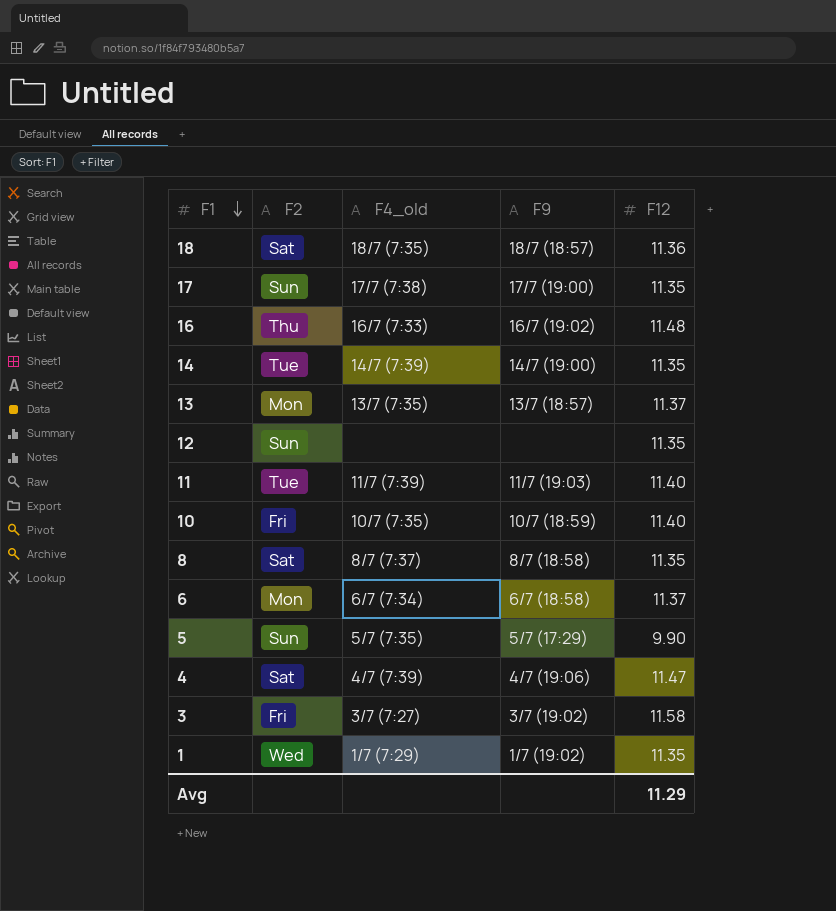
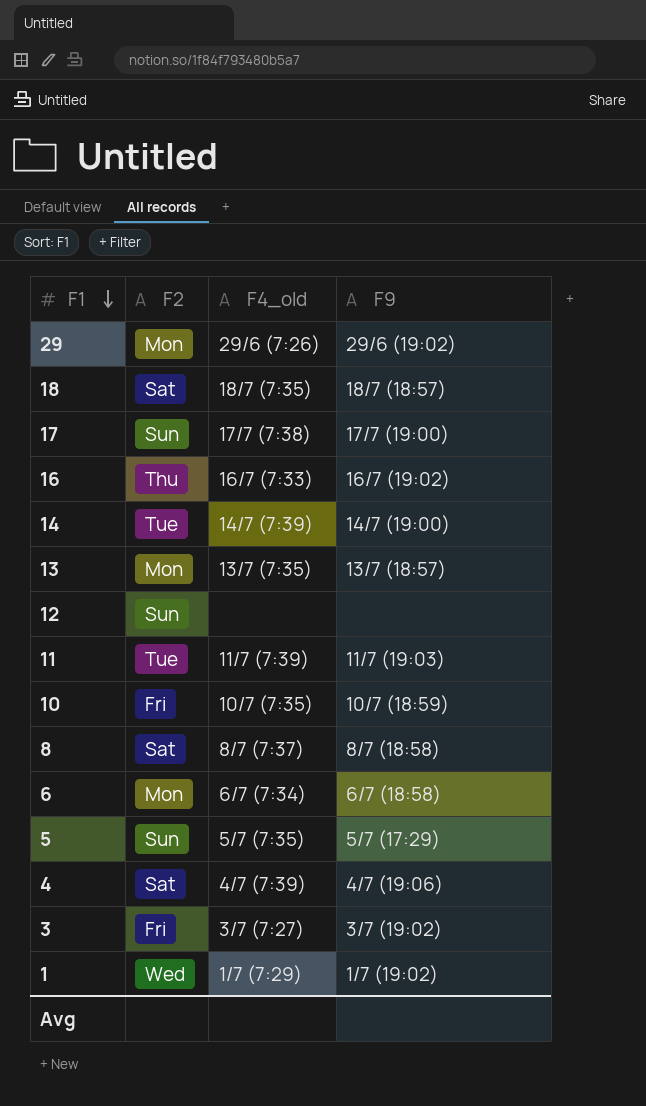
column F12 | position: 5 -> none
row 29: none -> Mon | 29/6 (7:26) | 29/6 (19:02)

